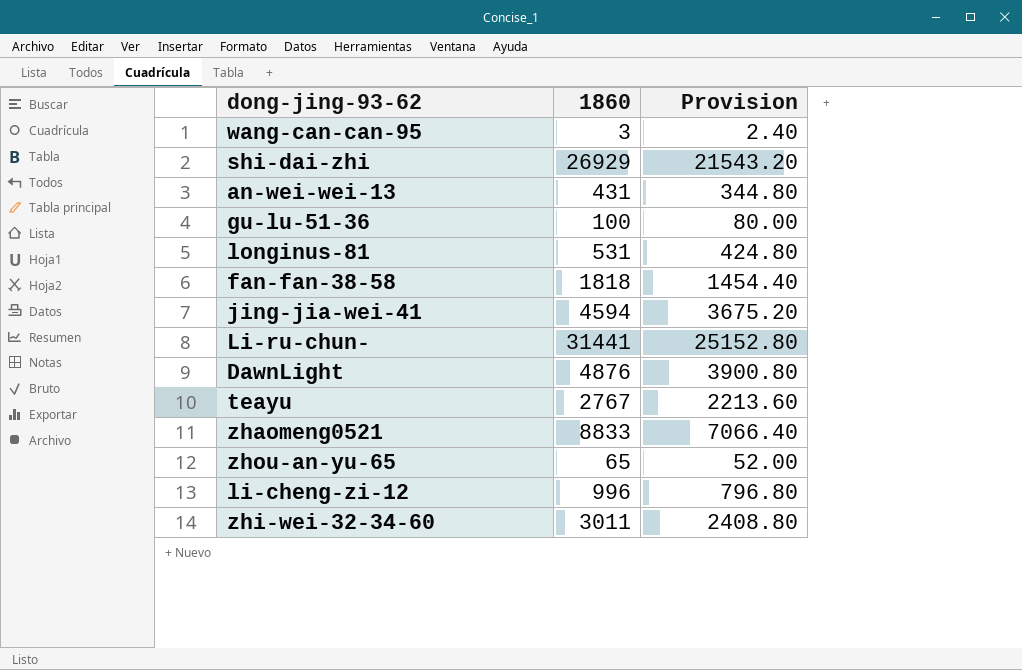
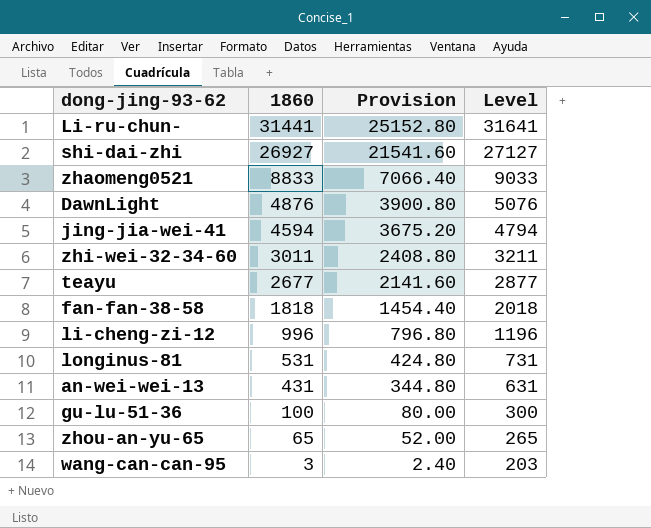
row order: none -> 1860 descending
column Level | formula: none -> [1860] + 200
shi-dai-zhi | 1860: 26929 -> 26927
shi-dai-zhi | Provision: 21543.20 -> 21541.60
teayu | 1860: 2767 -> 2677
teayu | Provision: 2213.60 -> 2141.60

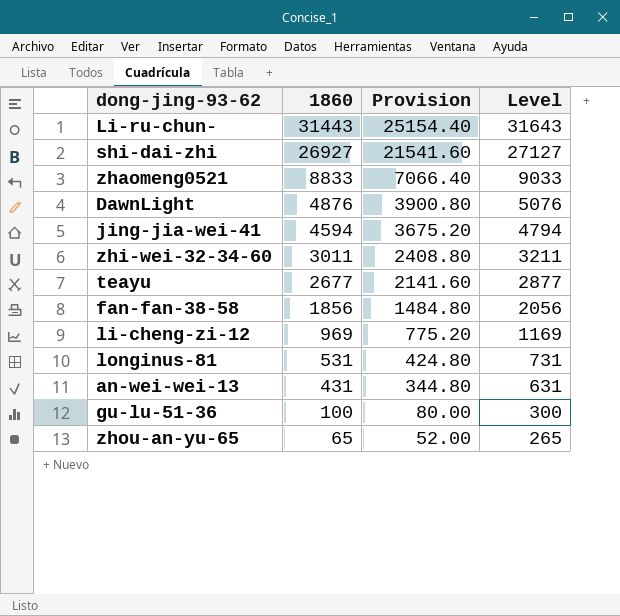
row wang-can-can-95: 3 | 2.40 | 203 -> none
Li-ru-chun- | 1860: 31441 -> 31443
Li-ru-chun- | Provision: 25152.80 -> 25154.40
Li-ru-chun- | Level: 31641 -> 31643
fan-fan-38-58 | 1860: 1818 -> 1856
fan-fan-38-58 | Provision: 1454.40 -> 1484.80
fan-fan-38-58 | Level: 2018 -> 2056
li-cheng-zi-12 | 1860: 996 -> 969
li-cheng-zi-12 | Provision: 796.80 -> 775.20
li-cheng-zi-12 | Level: 1196 -> 1169

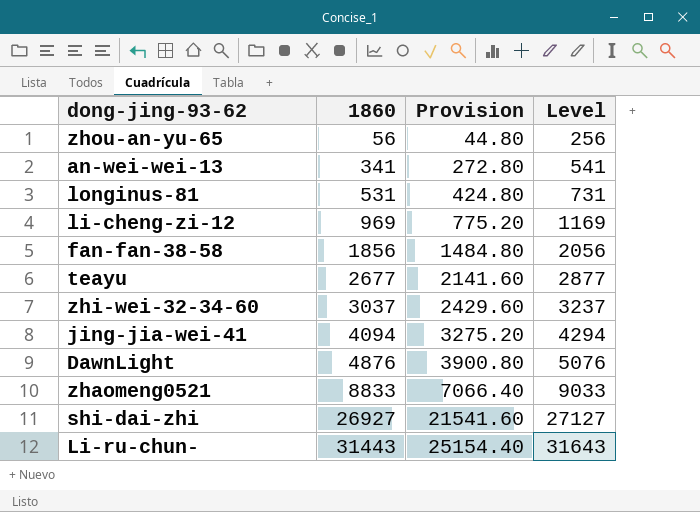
row order: 1860 descending -> 1860 ascending
row gu-lu-51-36: 100 | 80.00 | 300 -> none
zhou-an-yu-65 | 1860: 65 -> 56
zhou-an-yu-65 | Provision: 52.00 -> 44.80
zhou-an-yu-65 | Level: 265 -> 256
an-wei-wei-13 | 1860: 431 -> 341
an-wei-wei-13 | Provision: 344.80 -> 272.80
an-wei-wei-13 | Level: 631 -> 541
zhi-wei-32-34-60 | 1860: 3011 -> 3037
zhi-wei-32-34-60 | Provision: 2408.80 -> 2429.60
zhi-wei-32-34-60 | Level: 3211 -> 3237
jing-jia-wei-41 | 1860: 4594 -> 4094
jing-jia-wei-41 | Provision: 3675.20 -> 3275.20
jing-jia-wei-41 | Level: 4794 -> 4294

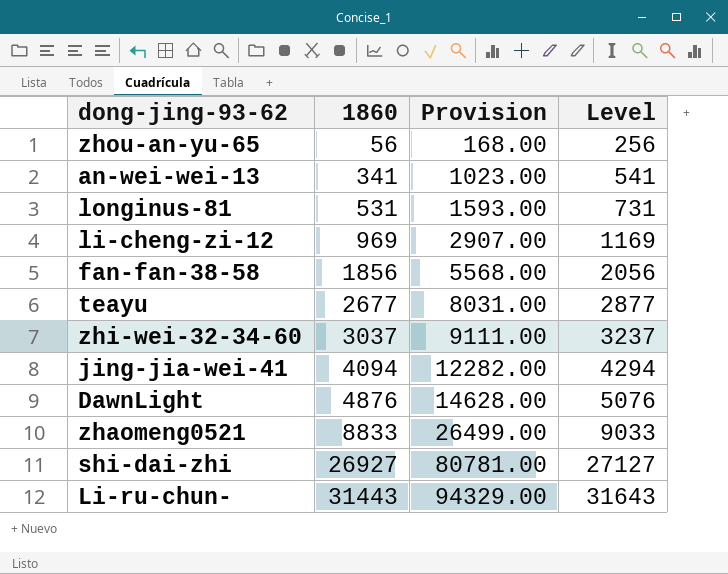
column Provision | formula: [1860] * 0.8 -> [1860] * 3

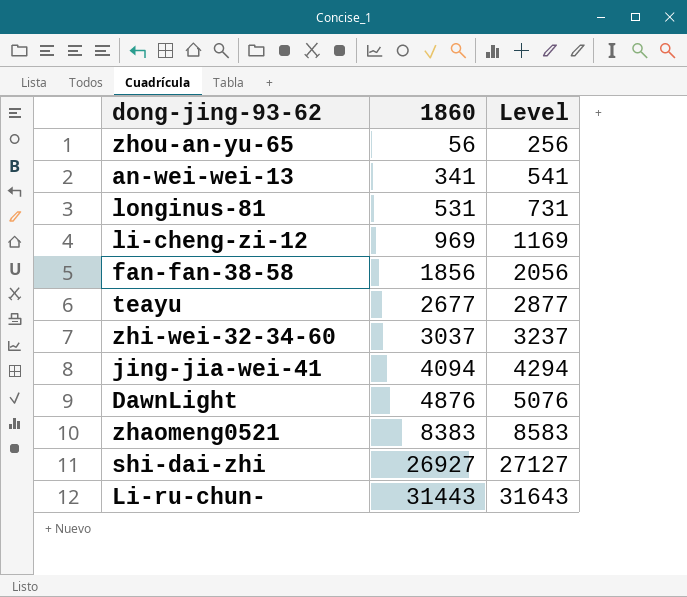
column Provision | formula: [1860] * 3 -> none
zhaomeng0521 | 1860: 8833 -> 8383
zhaomeng0521 | Level: 9033 -> 8583

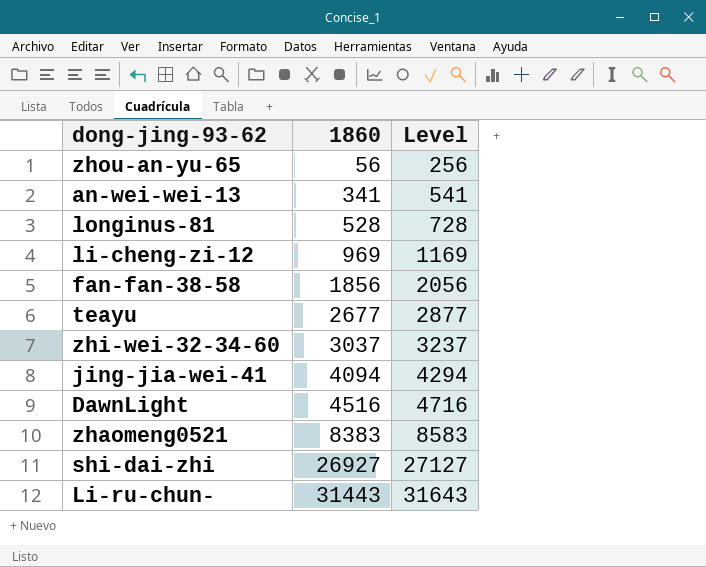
longinus-81 | 1860: 531 -> 528
longinus-81 | Level: 731 -> 728
DawnLight | 1860: 4876 -> 4516
DawnLight | Level: 5076 -> 4716

